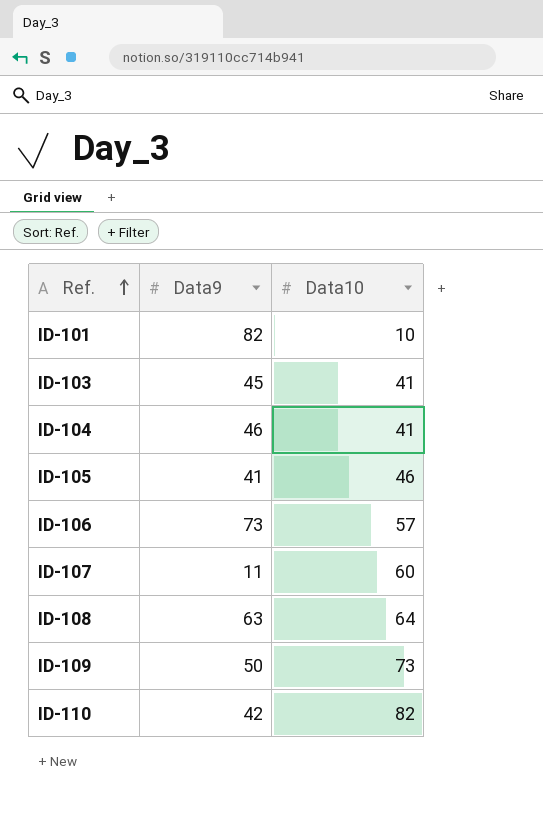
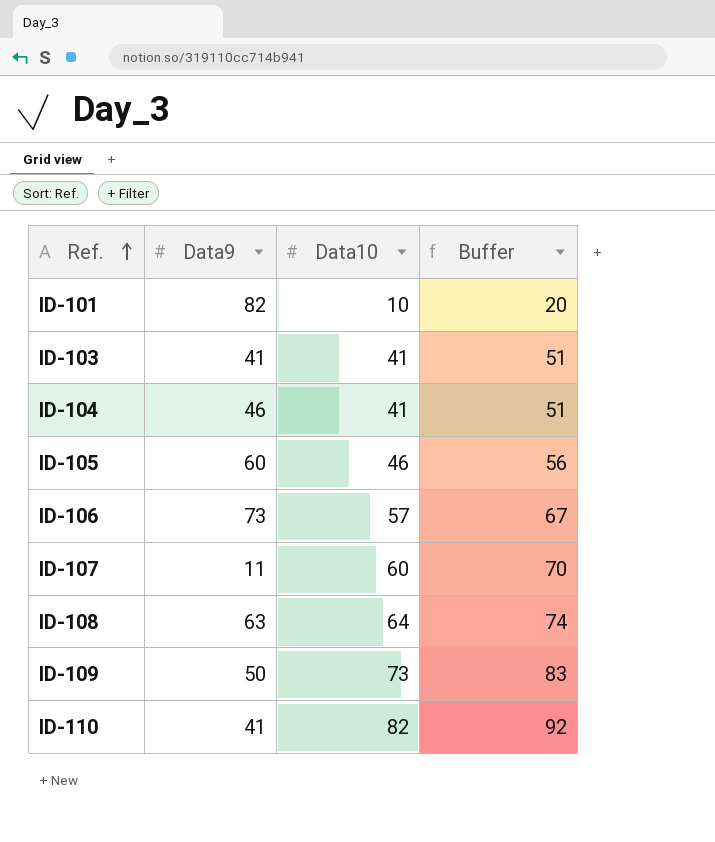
column Buffer | formula: none -> [Data10] + 10
ID-103 | Data9: 45 -> 41
ID-105 | Data9: 41 -> 60
ID-110 | Data9: 42 -> 41

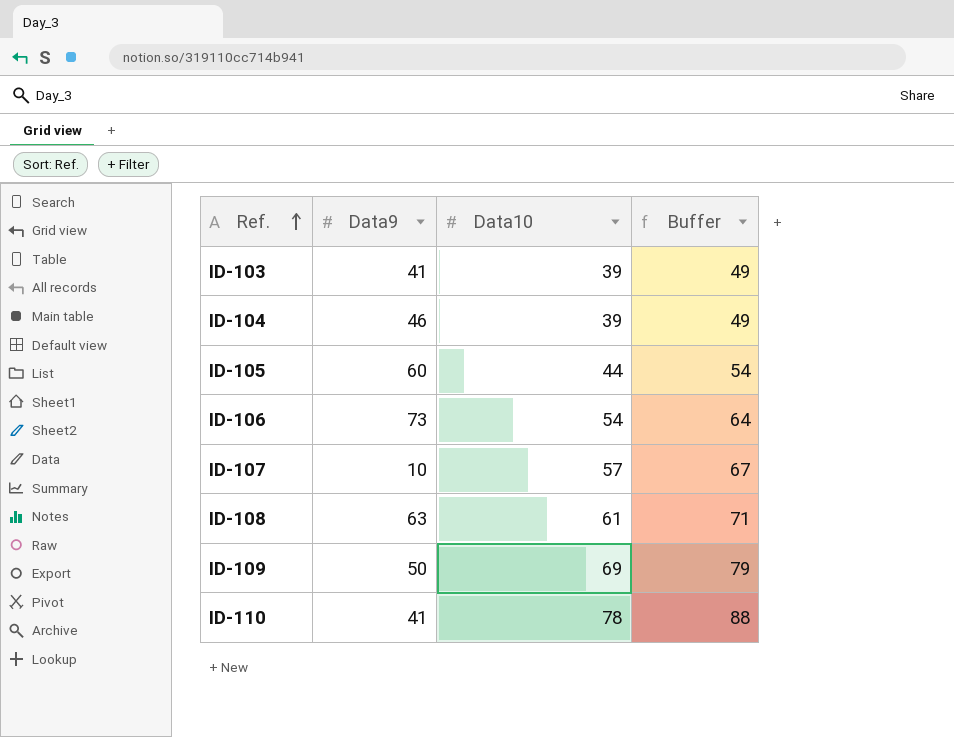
row ID-101: 82 | 10 | 20 -> none
ID-103 | Data10: 41 -> 39
ID-103 | Buffer: 51 -> 49
ID-104 | Data10: 41 -> 39
ID-104 | Buffer: 51 -> 49
ID-105 | Data10: 46 -> 44
ID-105 | Buffer: 56 -> 54
ID-106 | Data10: 57 -> 54
ID-106 | Buffer: 67 -> 64
ID-107 | Data9: 11 -> 10
ID-107 | Data10: 60 -> 57
ID-107 | Buffer: 70 -> 67
ID-108 | Data10: 64 -> 61
ID-108 | Buffer: 74 -> 71
ID-109 | Data10: 73 -> 69
ID-109 | Buffer: 83 -> 79
ID-110 | Data10: 82 -> 78
ID-110 | Buffer: 92 -> 88

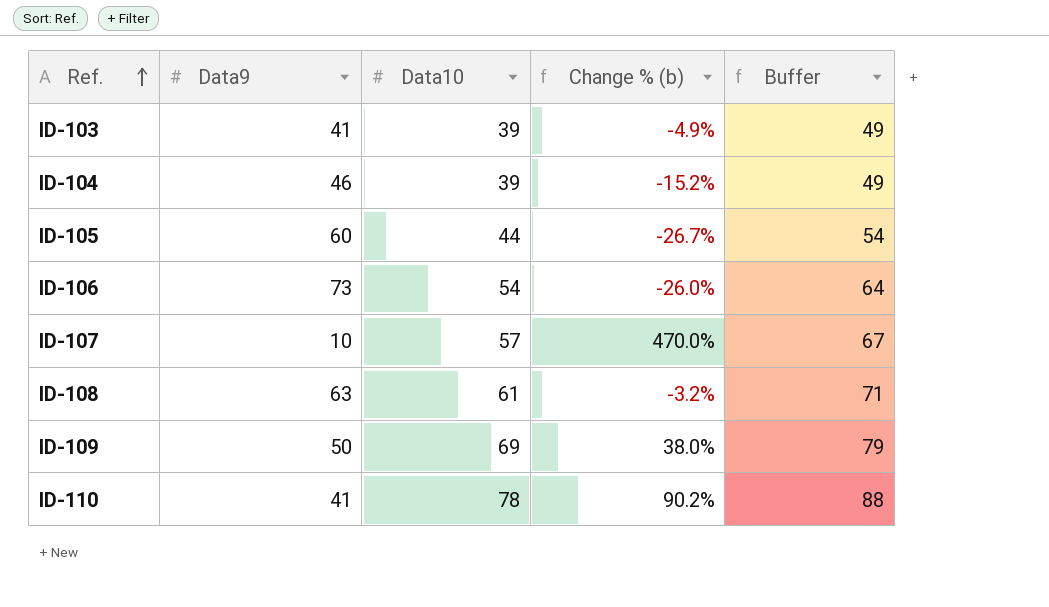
column Change % (b) | formula: none -> ([Data10] - [Data9]) / [Data9]

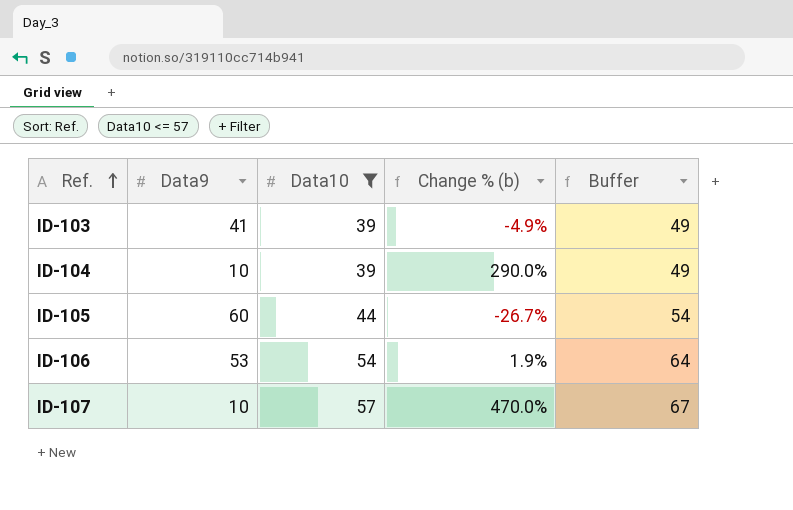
filter: none -> Data10 <= 57
ID-104 | Data9: 46 -> 10
ID-104 | Change % (b): -15.2% -> 290.0%
ID-106 | Data9: 73 -> 53
ID-106 | Change % (b): -26.0% -> 1.9%

